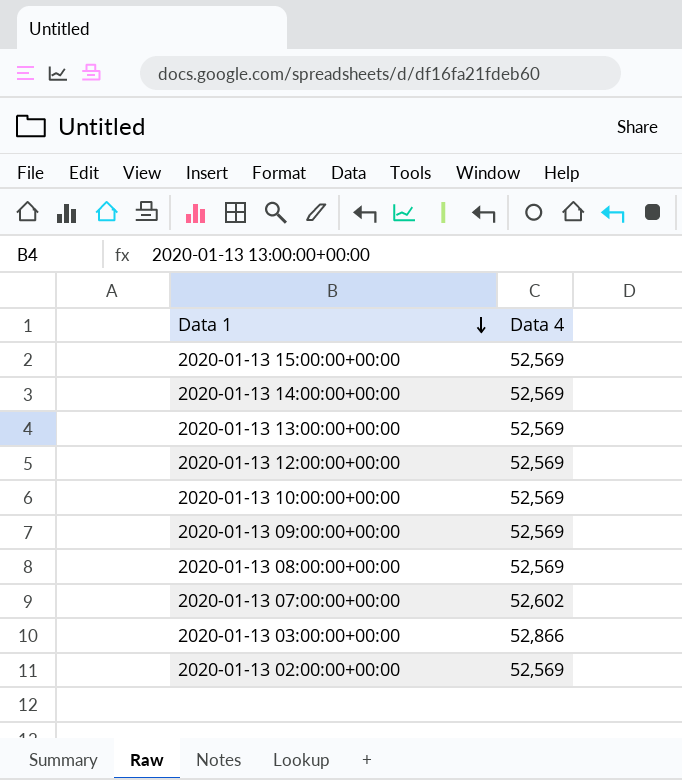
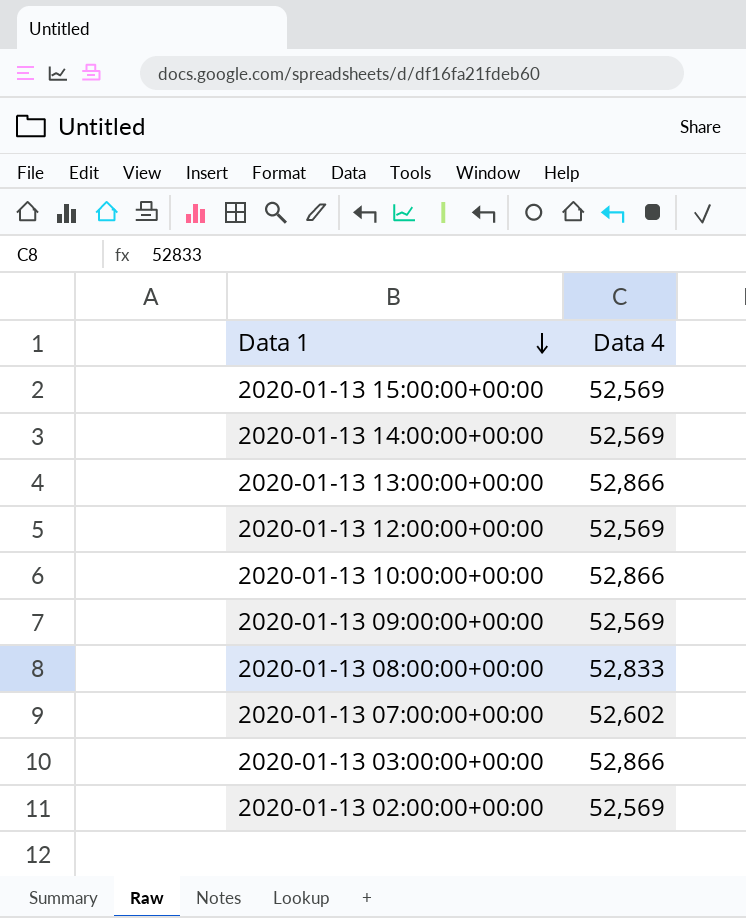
2020-01-13 13:00:00+00:00 | Data 4: 52,569 -> 52,866
2020-01-13 10:00:00+00:00 | Data 4: 52,569 -> 52,866
2020-01-13 08:00:00+00:00 | Data 4: 52,569 -> 52,833

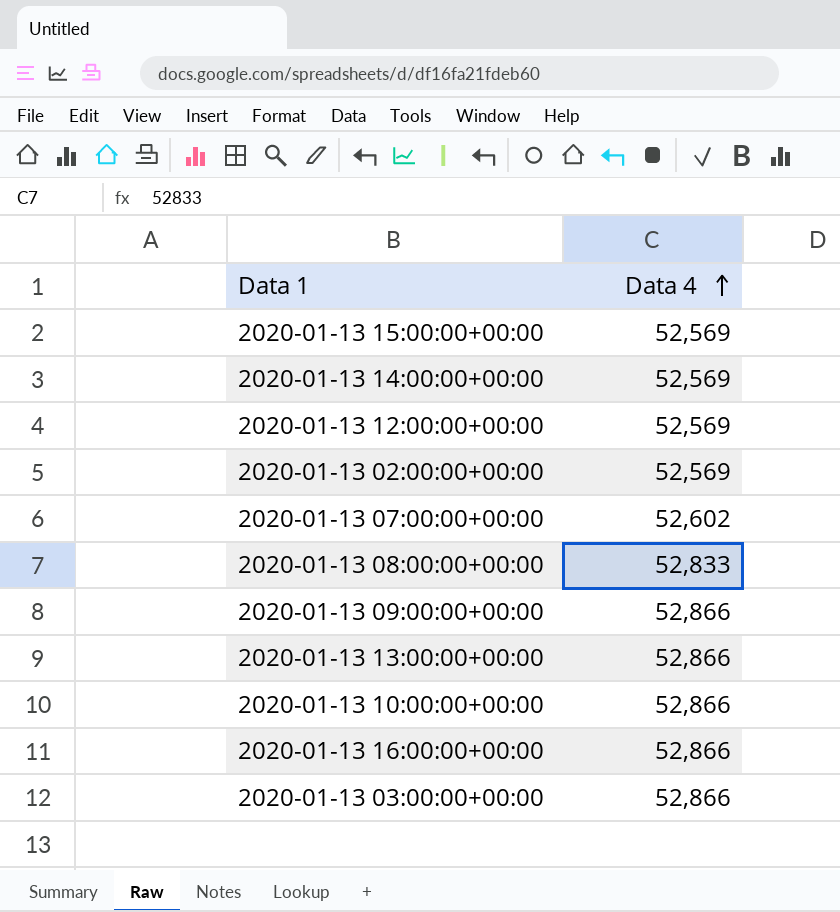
row order: Data 1 descending -> Data 4 ascending
2020-01-13 09:00:00+00:00 | Data 4: 52,569 -> 52,866
row 2020-01-13 16:00:00+00:00: none -> 52,866

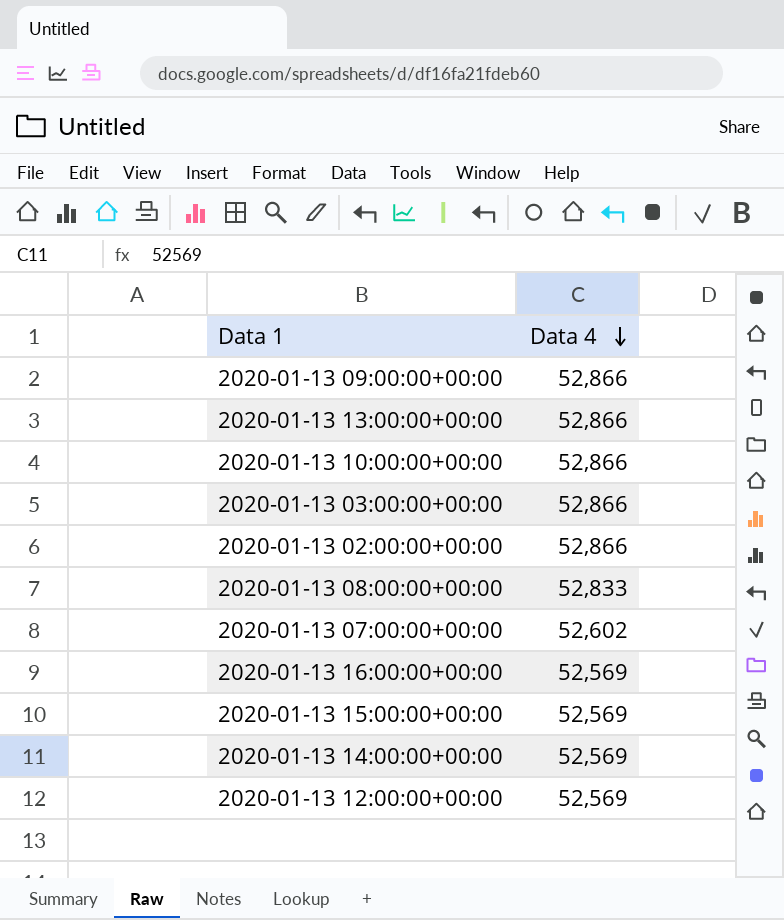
row order: Data 4 ascending -> Data 4 descending
2020-01-13 02:00:00+00:00 | Data 4: 52,569 -> 52,866
2020-01-13 16:00:00+00:00 | Data 4: 52,866 -> 52,569

